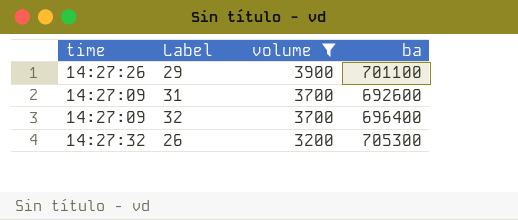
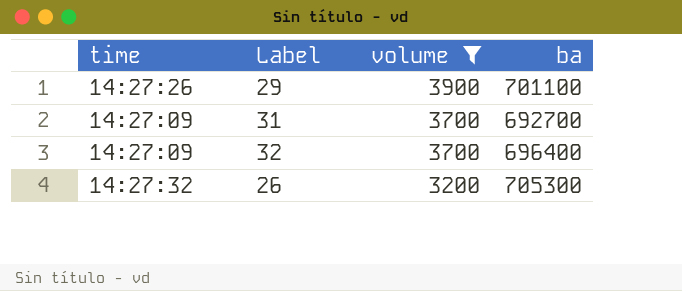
31 | ba: 692600 -> 692700

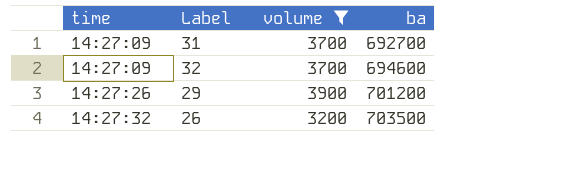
row order: volume descending -> time ascending
32 | ba: 696400 -> 694600
29 | ba: 701100 -> 701200
26 | ba: 705300 -> 703500

